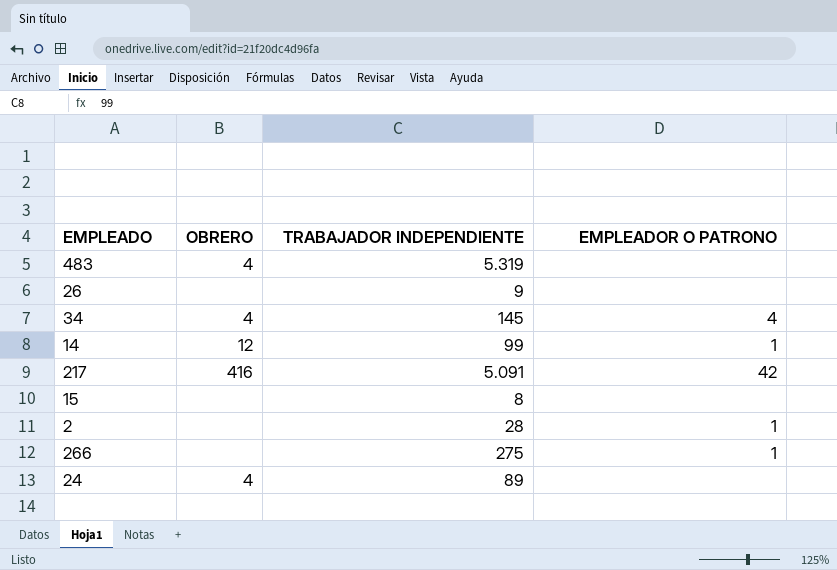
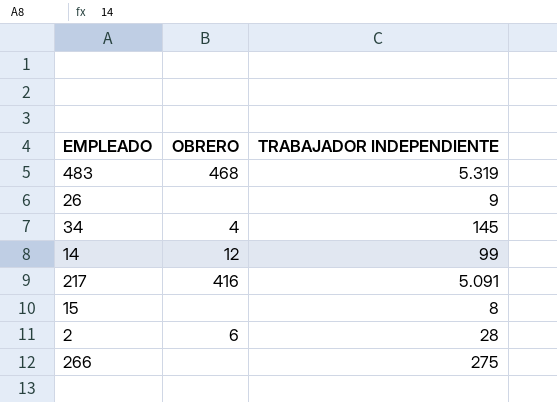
column EMPLEADOR O PATRONO | position: 4 -> none
row 24: 4 | 89 | none -> none
483 | OBRERO: 4 -> 468
2 | OBRERO: none -> 6

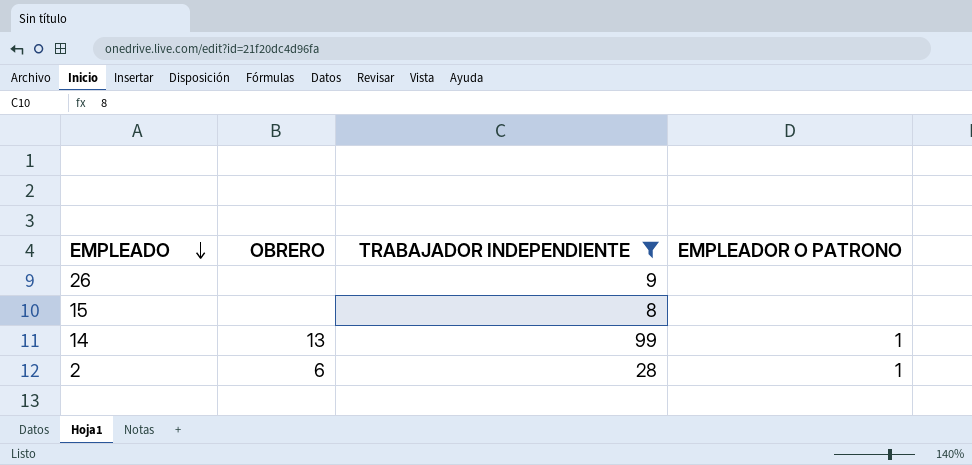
filter: none -> TRABAJADOR INDEPENDIENTE <= 99
row order: none -> EMPLEADO descending
column EMPLEADOR O PATRONO | position: none -> 4
14 | OBRERO: 12 -> 13

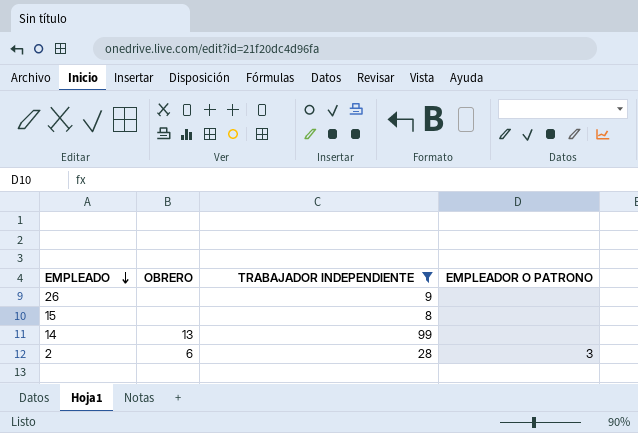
14 | EMPLEADOR O PATRONO: 1 -> none
2 | EMPLEADOR O PATRONO: 1 -> 3

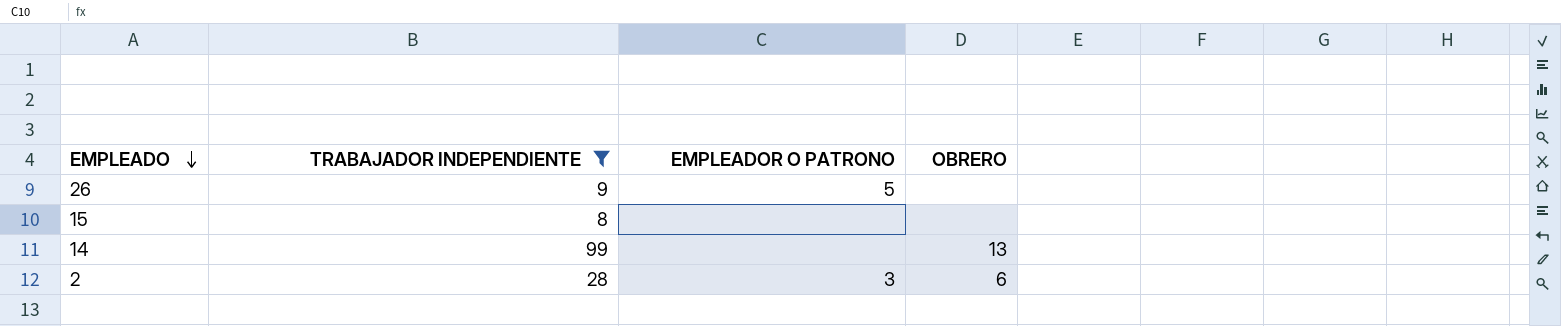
column OBRERO | position: 2 -> 4
26 | EMPLEADOR O PATRONO: none -> 5

